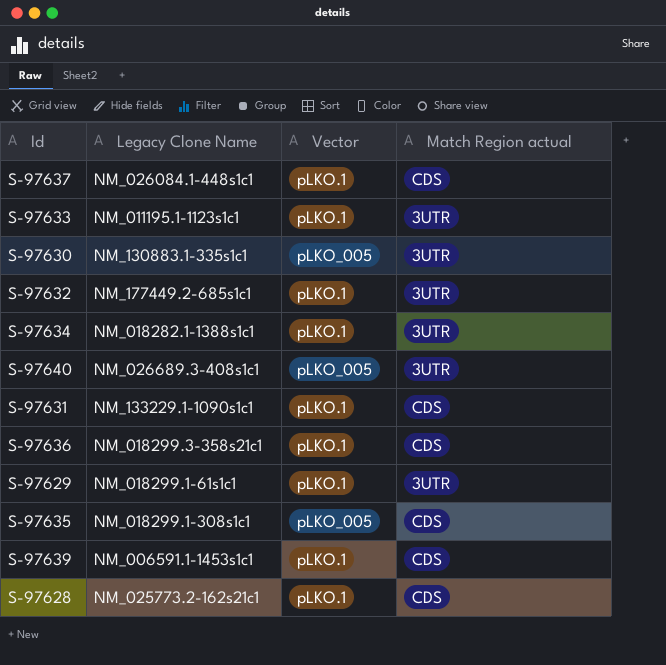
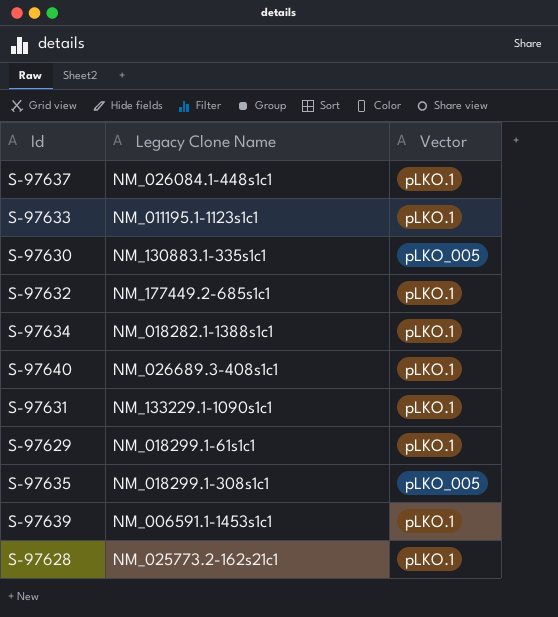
column Match Region actual | position: 4 -> none
row S-97636: NM_018299.3-358s21c1 | pLKO.1 | CDS -> none
S-97640 | Vector: pLKO_005 -> pLKO.1

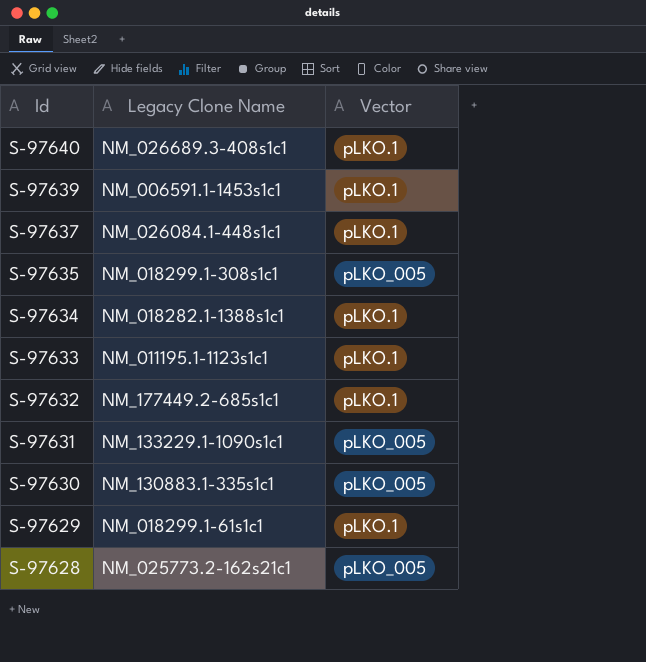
row order: none -> Id descending
S-97631 | Vector: pLKO.1 -> pLKO_005
S-97628 | Vector: pLKO.1 -> pLKO_005

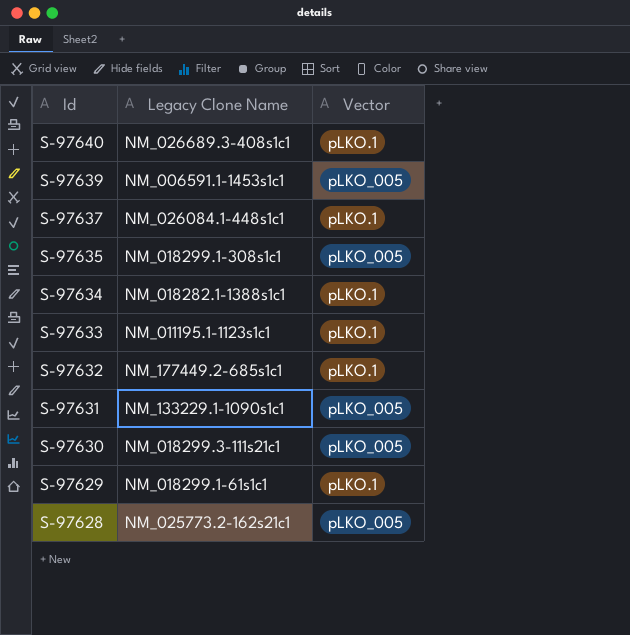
S-97639 | Vector: pLKO.1 -> pLKO_005
S-97630 | Legacy Clone Name: NM_130883.1-335s1c1 -> NM_018299.3-111s21c1

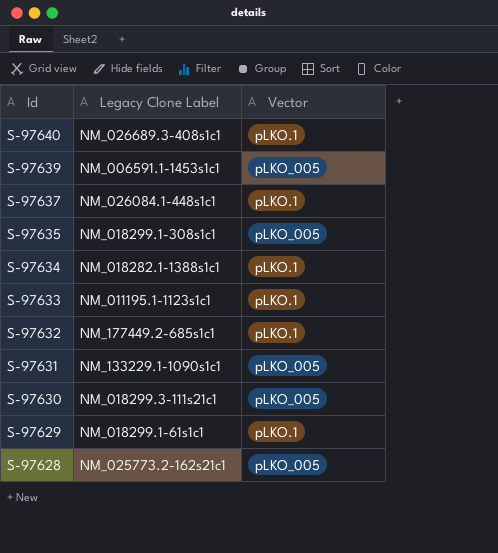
column name: Legacy Clone Name -> Legacy Clone Label

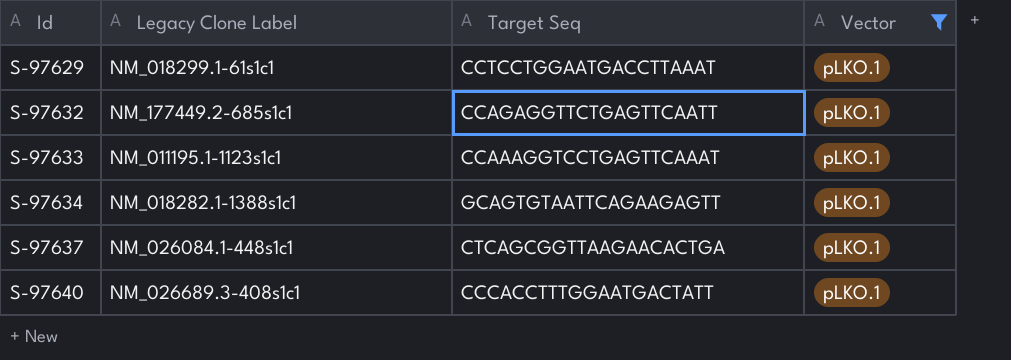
filter: none -> Vector = pLKO.1
row order: Id descending -> Id ascending
column Target Seq | position: none -> 3

